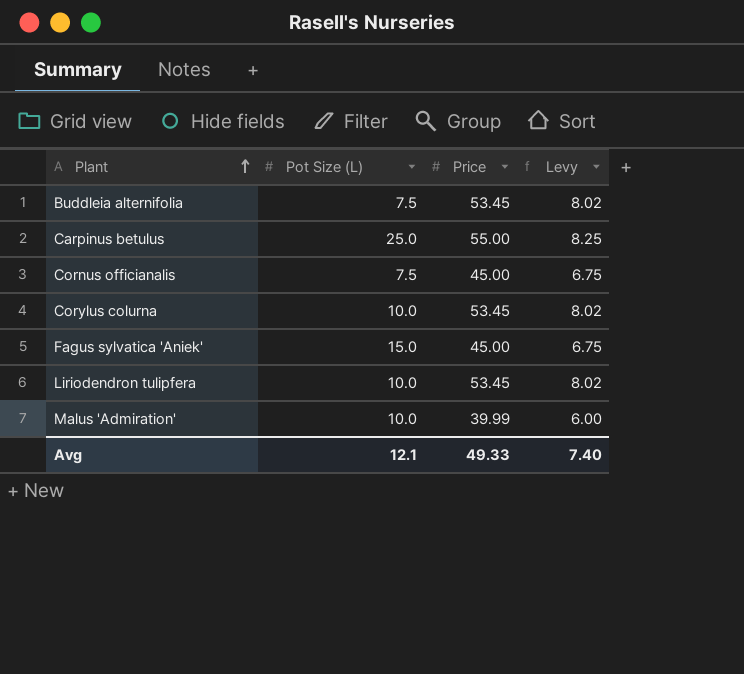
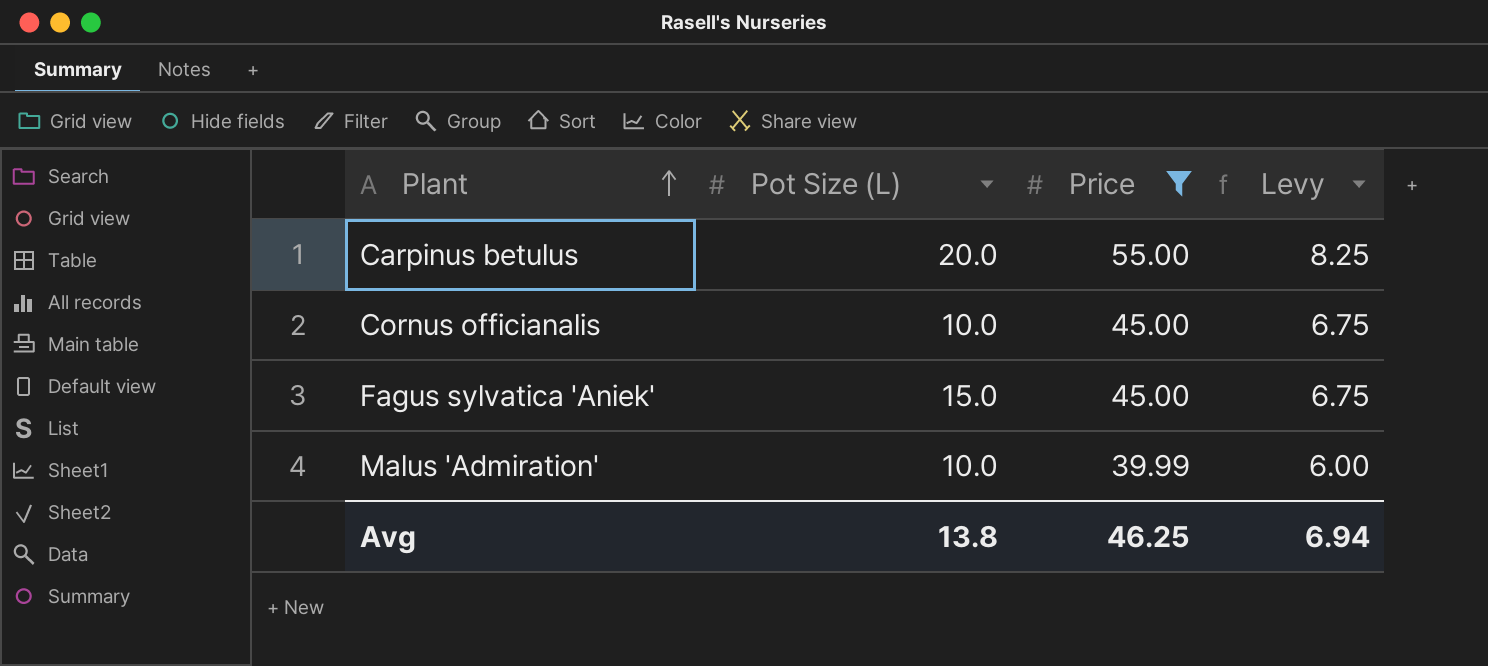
filter: none -> Price != 53.45
Carpinus betulus | Pot Size (L): 25.0 -> 20.0
Cornus officianalis | Pot Size (L): 7.5 -> 10.0
Avg | Pot Size (L): 12.1 -> 13.8
Avg | Price: 49.33 -> 46.25
Avg | Levy: 7.40 -> 6.94

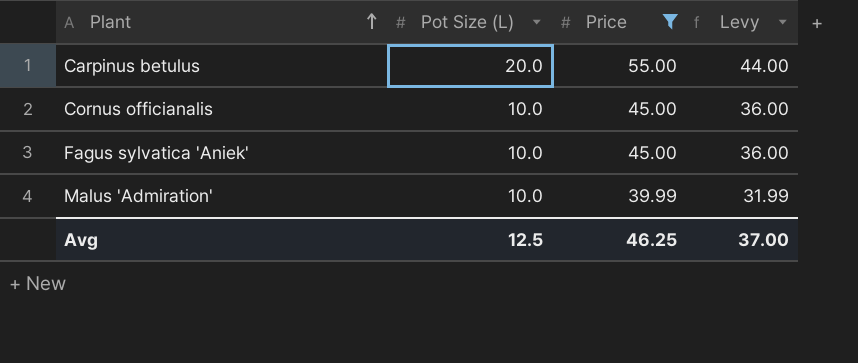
column Levy | formula: [Price] * 0.15 -> [Price] * 0.8
Fagus sylvatica 'Aniek' | Pot Size (L): 15.0 -> 10.0
Avg | Pot Size (L): 13.8 -> 12.5
Avg | Levy: 6.94 -> 37.00

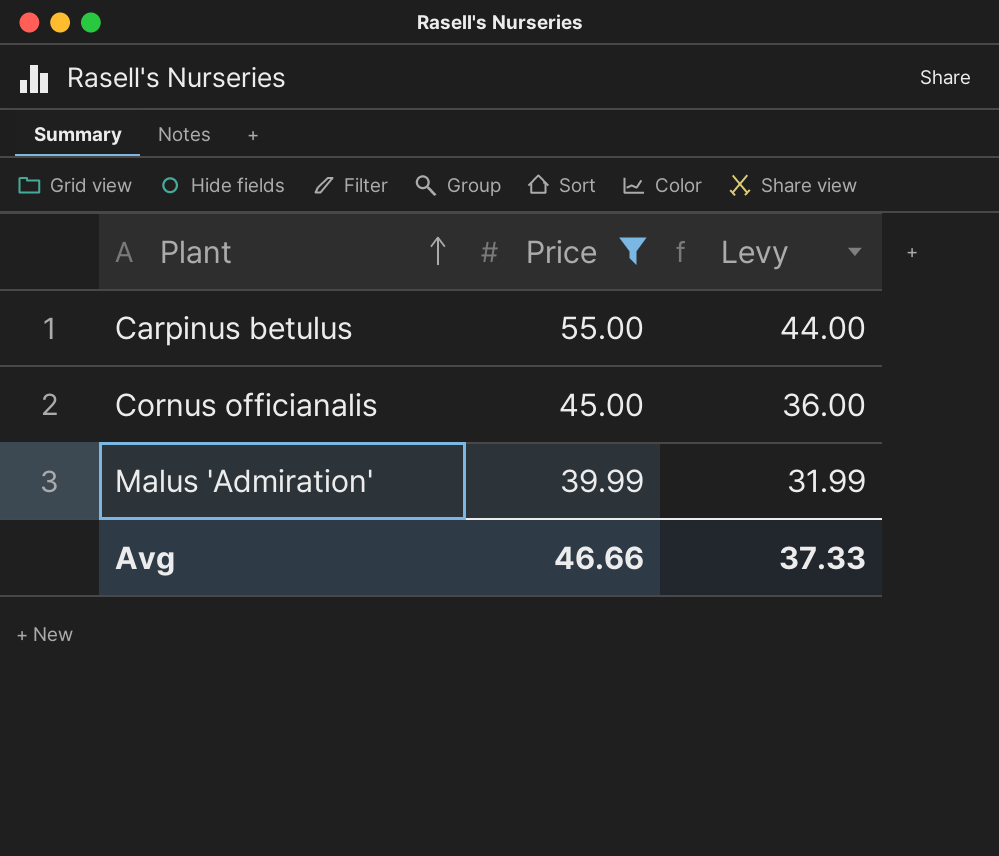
column Pot Size (L) | position: 2 -> none
row Fagus sylvatica 'Aniek': 10.0 | 45.00 | 36.00 -> none
Avg | Price: 46.25 -> 46.66
Avg | Levy: 37.00 -> 37.33

